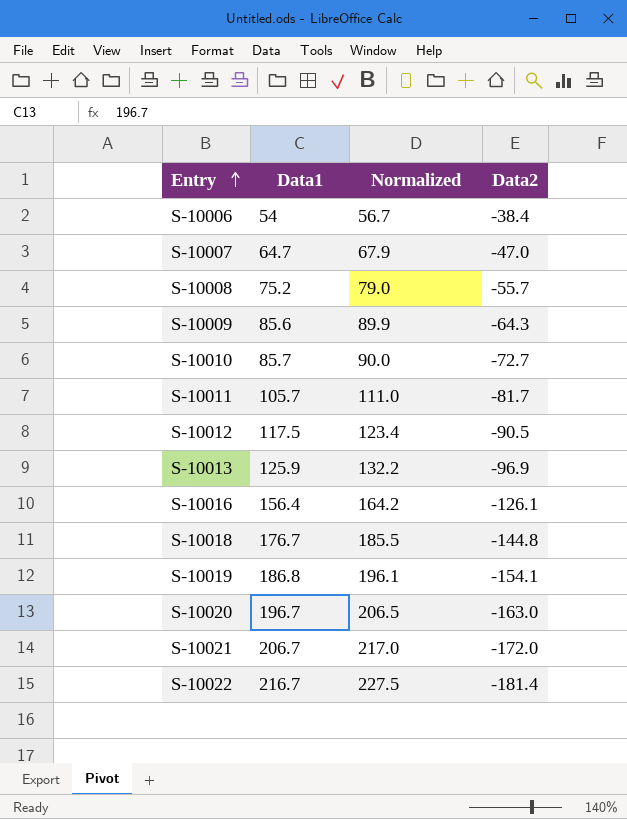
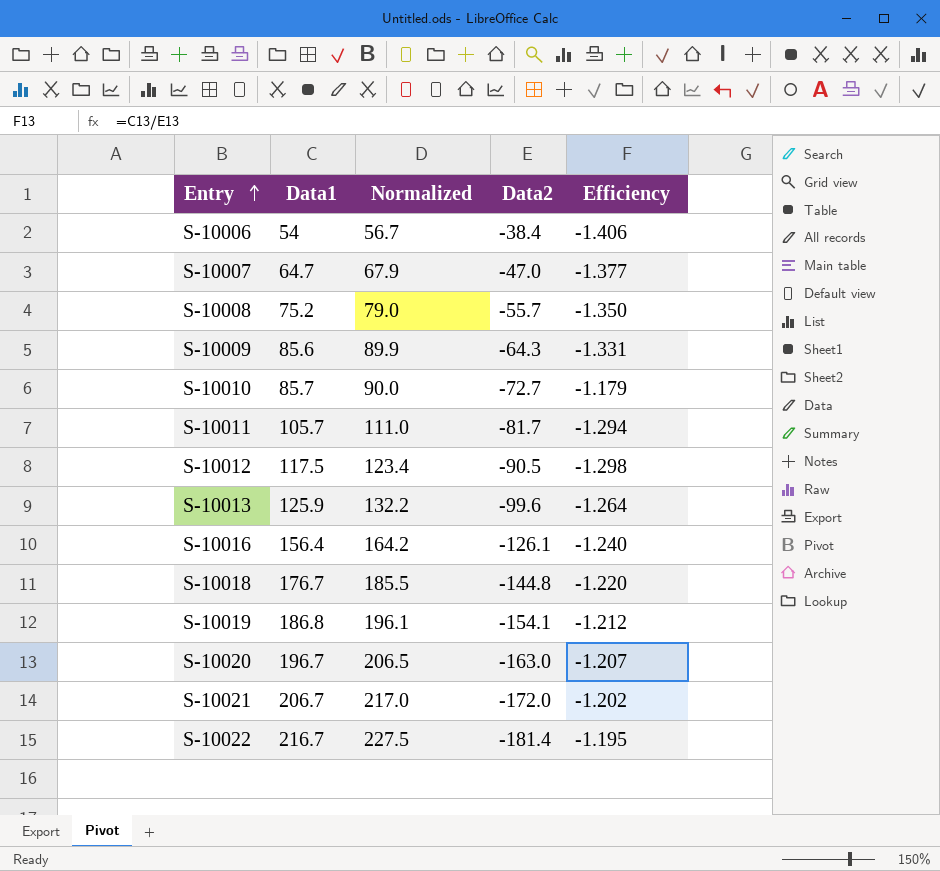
column Efficiency | formula: none -> [Data1] / [Data2]
S-10013 | Data2: -96.9 -> -99.6

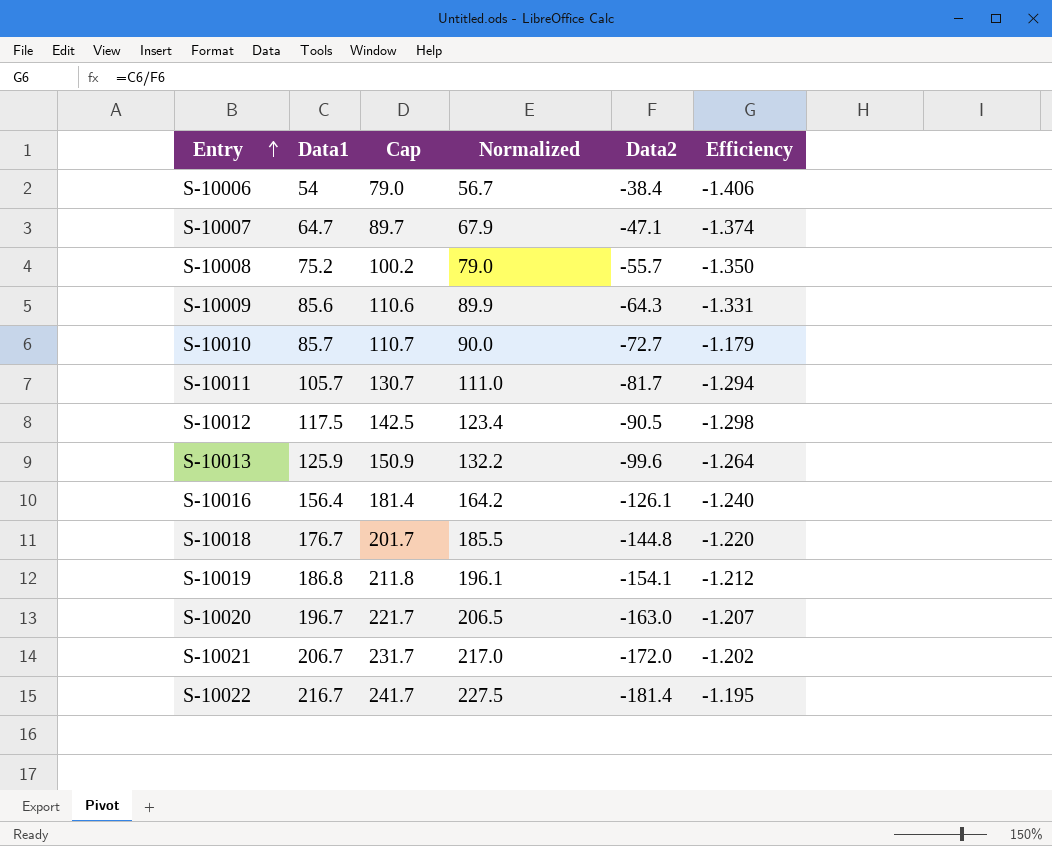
column Cap | formula: none -> [Data1] + 25
S-10007 | Data2: -47.0 -> -47.1
S-10007 | Efficiency: -1.377 -> -1.374

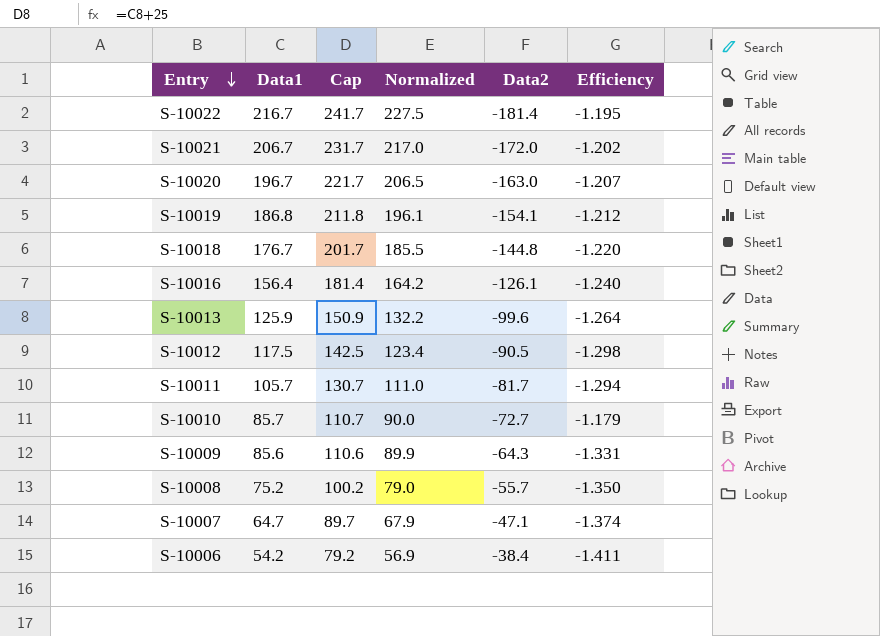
row order: Entry ascending -> Entry descending
S-10006 | Data1: 54 -> 54.2
S-10006 | Cap: 79.0 -> 79.2
S-10006 | Normalized: 56.7 -> 56.9
S-10006 | Efficiency: -1.406 -> -1.411

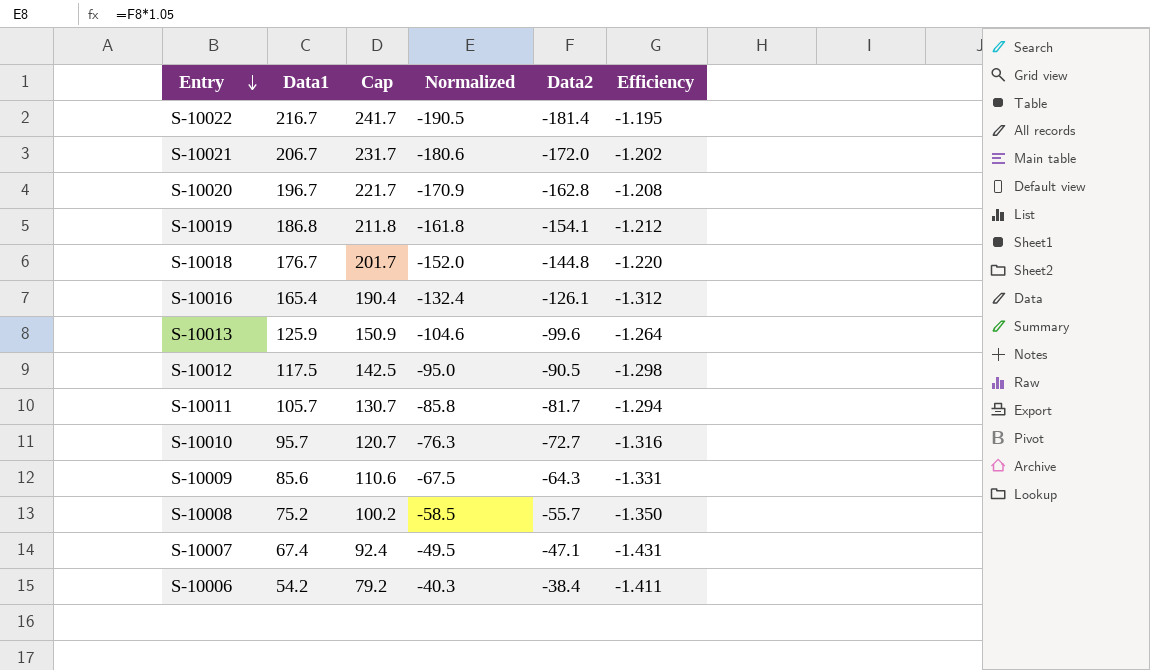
column Normalized | formula: [Data1] * 1.05 -> [Data2] * 1.05
S-10020 | Data2: -163.0 -> -162.8
S-10020 | Efficiency: -1.207 -> -1.208
S-10016 | Data1: 156.4 -> 165.4
S-10016 | Cap: 181.4 -> 190.4
S-10016 | Efficiency: -1.240 -> -1.312
S-10010 | Data1: 85.7 -> 95.7
S-10010 | Cap: 110.7 -> 120.7
S-10010 | Efficiency: -1.179 -> -1.316
S-10007 | Data1: 64.7 -> 67.4
S-10007 | Cap: 89.7 -> 92.4
S-10007 | Efficiency: -1.374 -> -1.431

